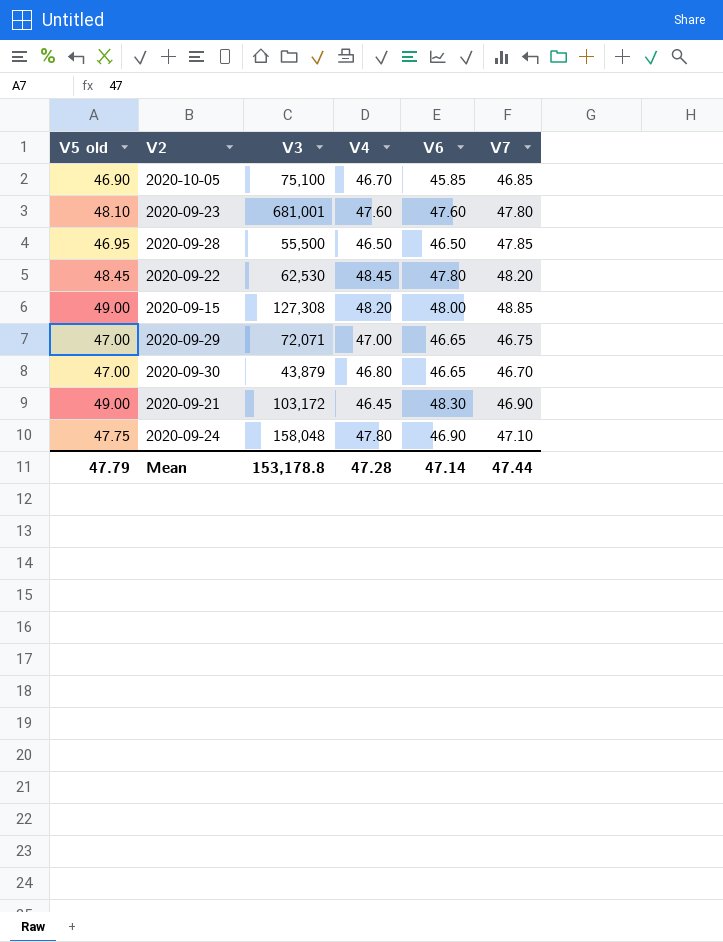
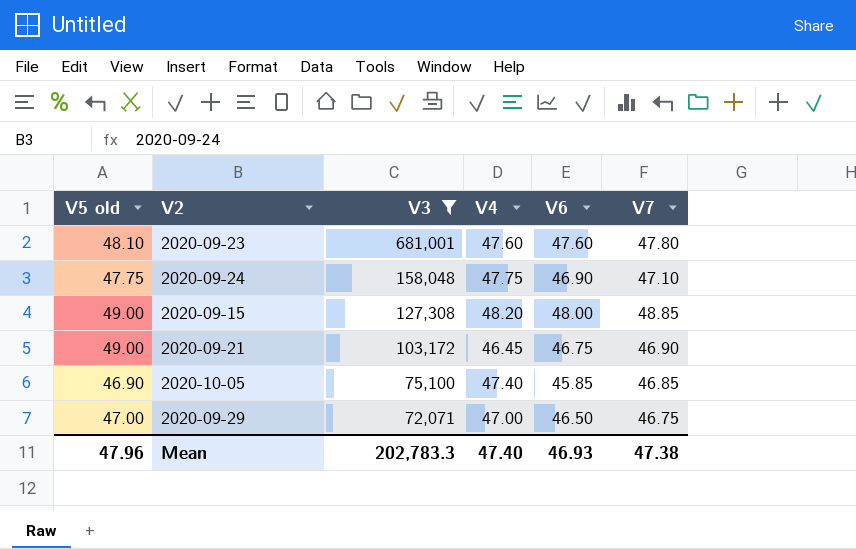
filter: none -> V3 >= 72,071
row order: none -> V3 descending
2020-09-24 | V4: 47.80 -> 47.75
2020-09-21 | V6: 48.30 -> 46.75
2020-10-05 | V4: 46.70 -> 47.40
2020-09-29 | V6: 46.65 -> 46.50
Mean | V5 old: 47.79 -> 47.96
Mean | V3: 153,178.8 -> 202,783.3
Mean | V4: 47.28 -> 47.40
Mean | V6: 47.14 -> 46.93
Mean | V7: 47.44 -> 47.38

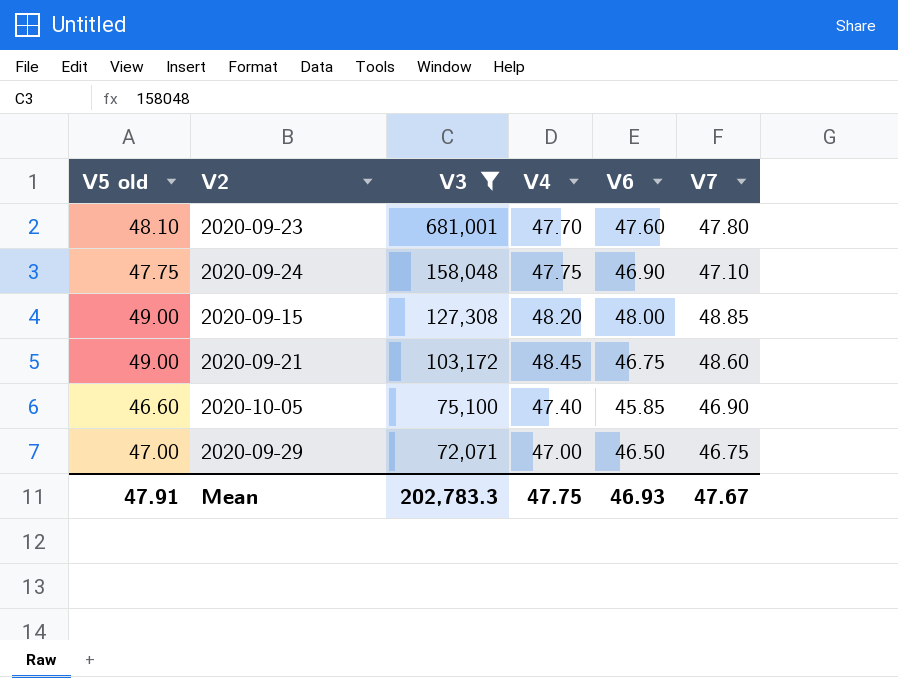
2020-09-23 | V4: 47.60 -> 47.70
2020-09-21 | V4: 46.45 -> 48.45
2020-09-21 | V7: 46.90 -> 48.60
2020-10-05 | V5 old: 46.90 -> 46.60
2020-10-05 | V7: 46.85 -> 46.90
Mean | V5 old: 47.96 -> 47.91
Mean | V4: 47.40 -> 47.75
Mean | V7: 47.38 -> 47.67

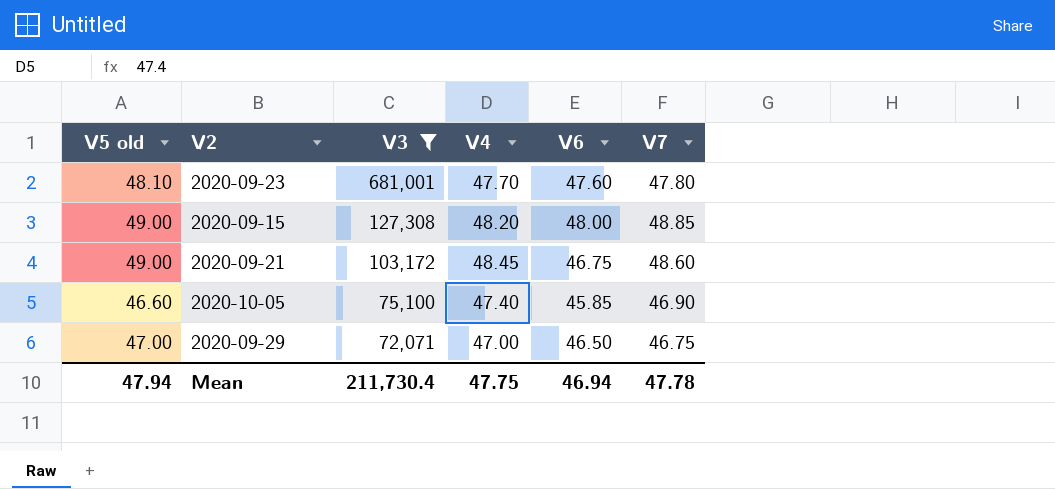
row 2020-09-24: 47.75 | 158,048 | 47.75 | 46.90 | 47.10 -> none
Mean | V5 old: 47.91 -> 47.94
Mean | V3: 202,783.3 -> 211,730.4
Mean | V6: 46.93 -> 46.94
Mean | V7: 47.67 -> 47.78

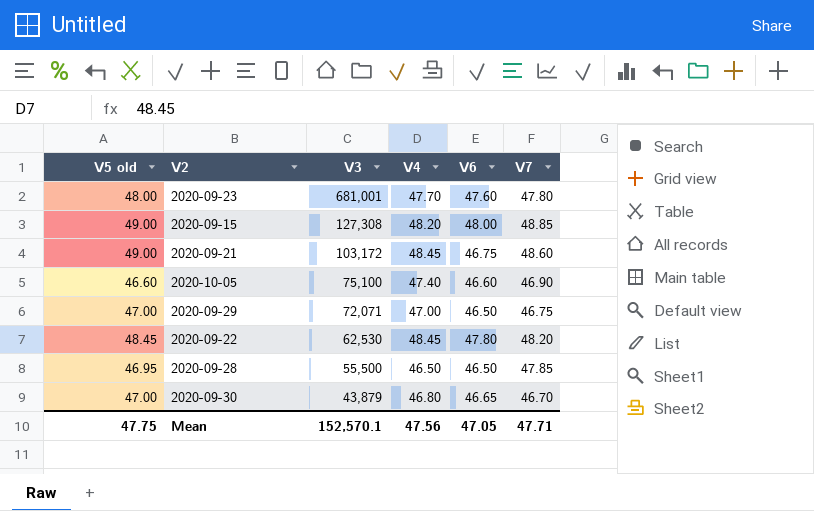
filter: V3 >= 72,071 -> none
2020-09-23 | V5 old: 48.10 -> 48.00
2020-10-05 | V6: 45.85 -> 46.60
Mean | V5 old: 47.94 -> 47.75
Mean | V3: 211,730.4 -> 152,570.1
Mean | V4: 47.75 -> 47.56
Mean | V6: 46.94 -> 47.05
Mean | V7: 47.78 -> 47.71

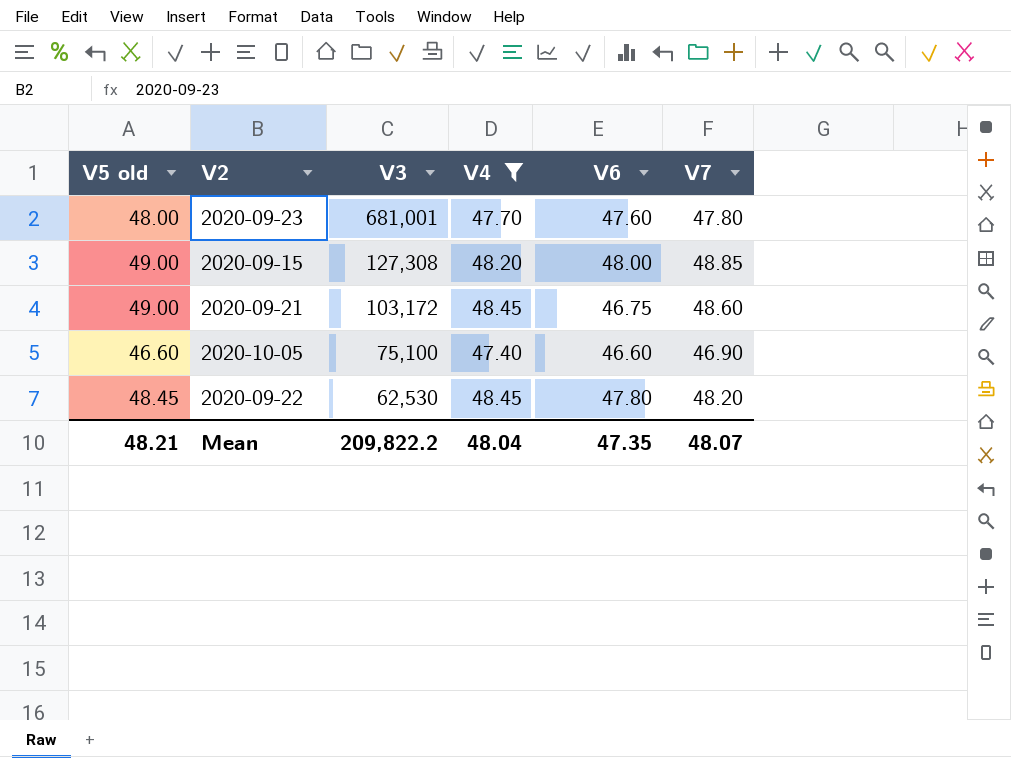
filter: none -> V4 >= 47.40
Mean | V5 old: 47.75 -> 48.21
Mean | V3: 152,570.1 -> 209,822.2
Mean | V4: 47.56 -> 48.04
Mean | V6: 47.05 -> 47.35
Mean | V7: 47.71 -> 48.07

